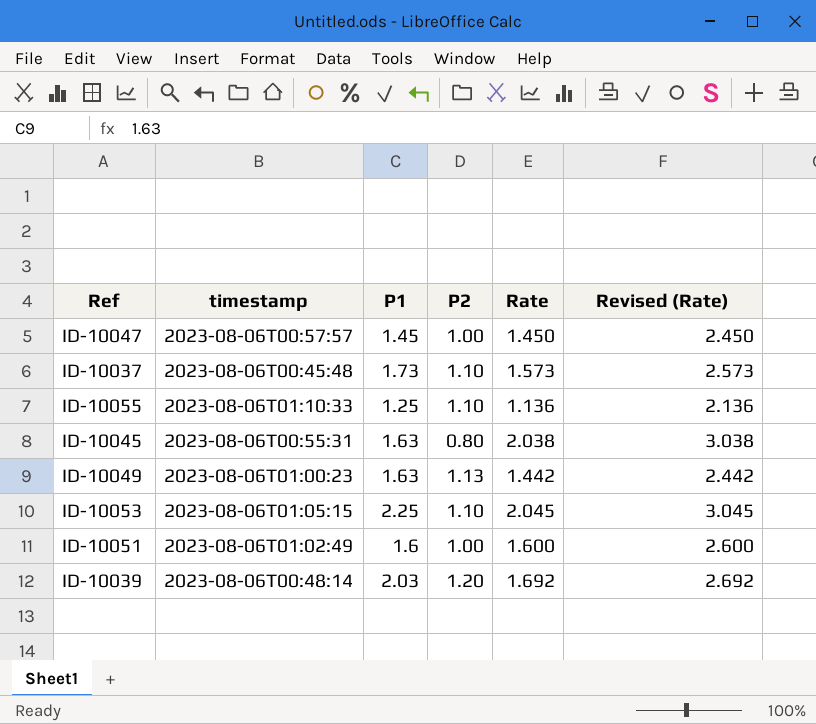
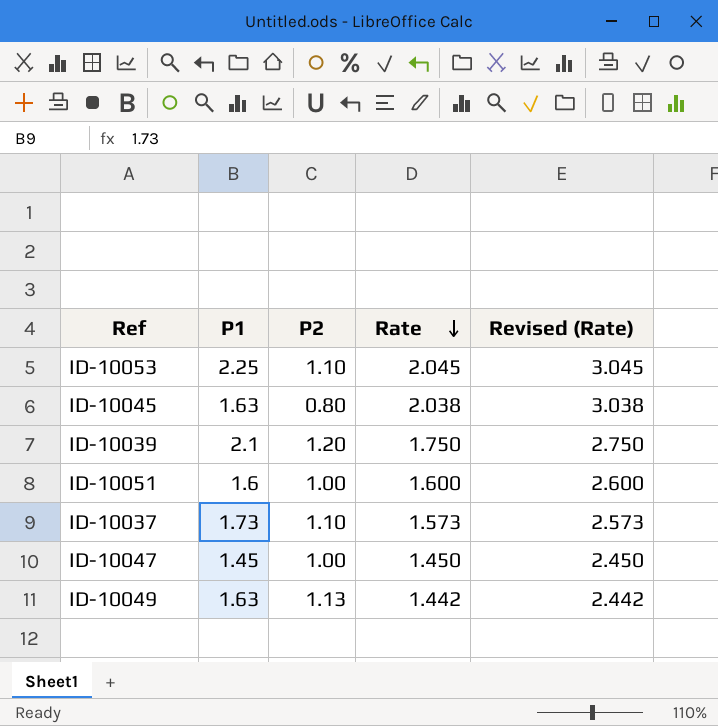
row order: none -> Rate descending
column timestamp | position: 2 -> none
row ID-10055: 2023-08-06T01:10:33 | 1.25 | 1.10 | 1.136 | 2.136 -> none
ID-10039 | P1: 2.03 -> 2.1
ID-10039 | Rate: 1.692 -> 1.750
ID-10039 | Revised (Rate): 2.692 -> 2.750

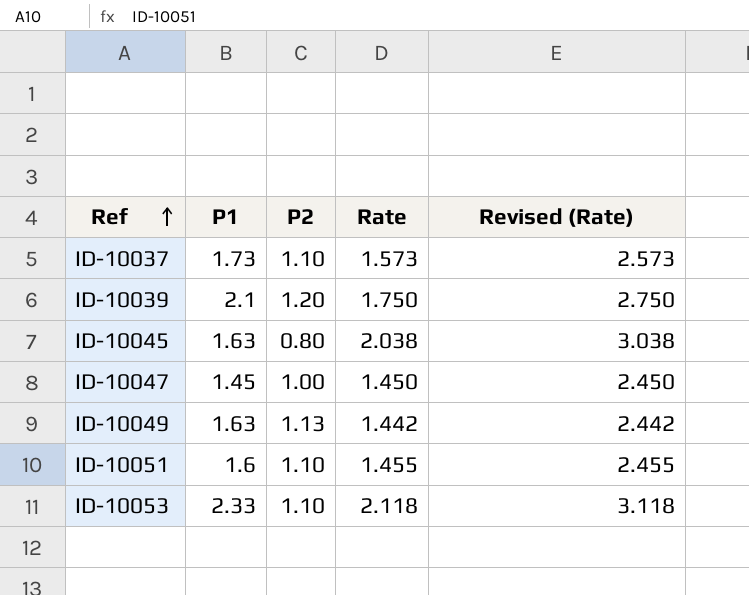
row order: Rate descending -> Ref ascending
ID-10051 | P2: 1.00 -> 1.10
ID-10051 | Rate: 1.600 -> 1.455
ID-10051 | Revised (Rate): 2.600 -> 2.455
ID-10053 | P1: 2.25 -> 2.33
ID-10053 | Rate: 2.045 -> 2.118
ID-10053 | Revised (Rate): 3.045 -> 3.118

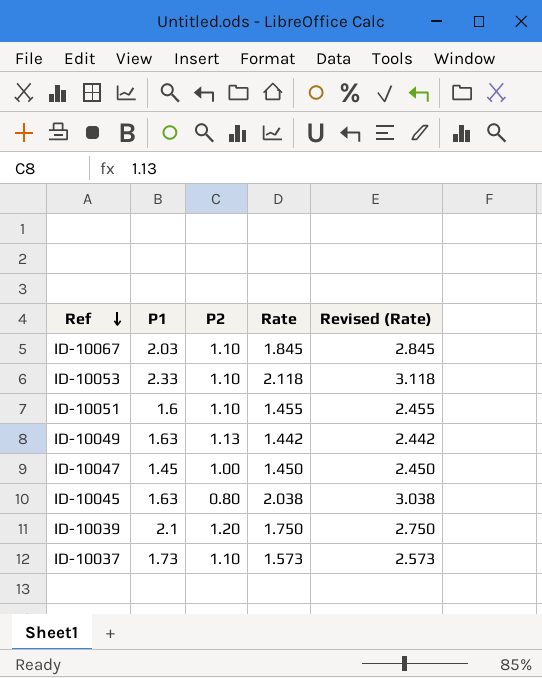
row order: Ref ascending -> Ref descending
row ID-10067: none -> 2.03 | 1.10 | 1.845 | 2.845

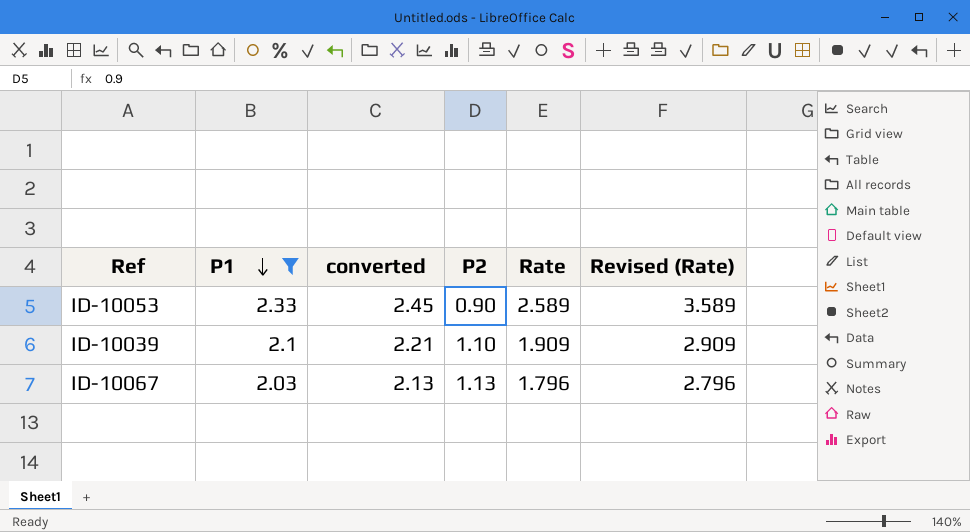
filter: none -> P1 >= 2.03
row order: Ref descending -> P1 descending
column converted | formula: none -> [P1] * 1.05
ID-10053 | P2: 1.10 -> 0.90
ID-10053 | Rate: 2.118 -> 2.589
ID-10053 | Revised (Rate): 3.118 -> 3.589
ID-10039 | P2: 1.20 -> 1.10
ID-10039 | Rate: 1.750 -> 1.909
ID-10039 | Revised (Rate): 2.750 -> 2.909
ID-10067 | P2: 1.10 -> 1.13
ID-10067 | Rate: 1.845 -> 1.796
ID-10067 | Revised (Rate): 2.845 -> 2.796

